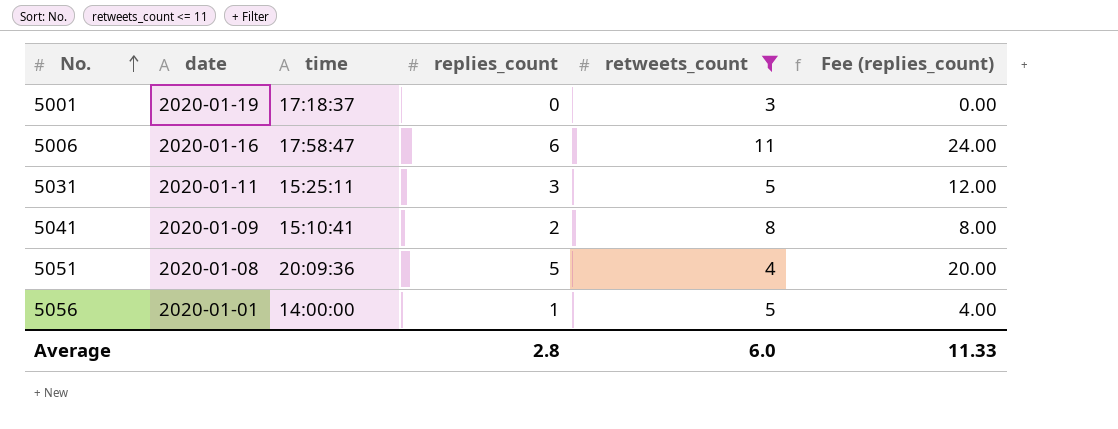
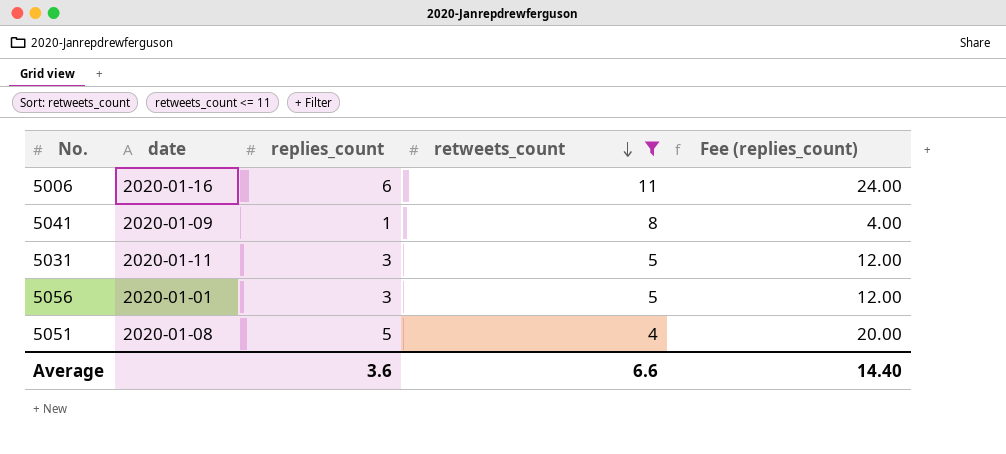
row order: No. ascending -> retweets_count descending
column time | position: 3 -> none
row 5001: 2020-01-19 | 17:18:37 | 0 | 3 | 0.00 -> none
5041 | replies_count: 2 -> 1
5041 | Fee (replies_count): 8.00 -> 4.00
5056 | replies_count: 1 -> 3
5056 | Fee (replies_count): 4.00 -> 12.00
Average | replies_count: 2.8 -> 3.6
Average | retweets_count: 6.0 -> 6.6
Average | Fee (replies_count): 11.33 -> 14.40

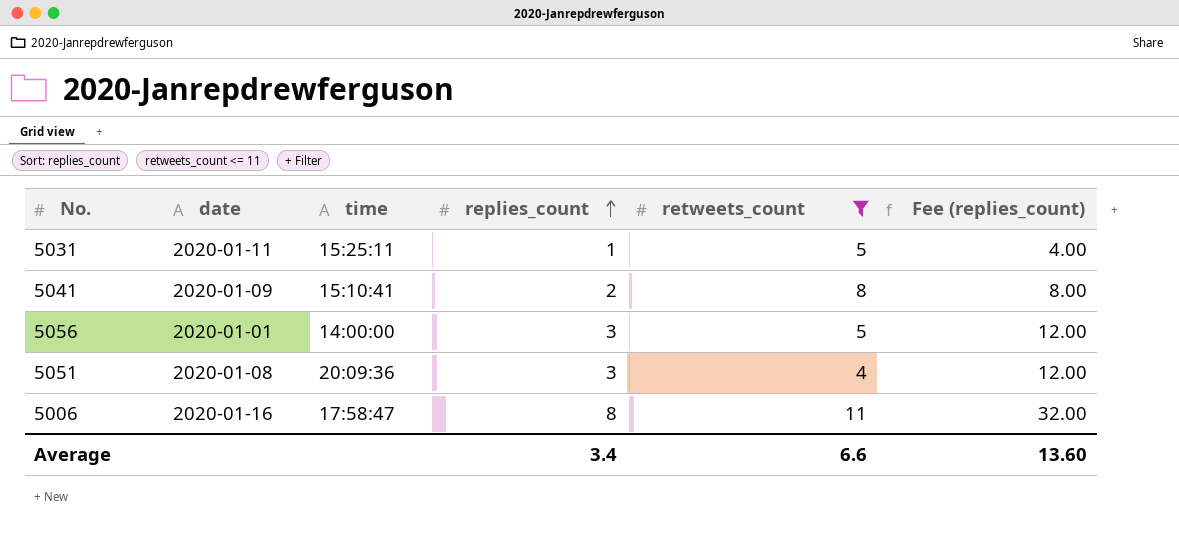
row order: retweets_count descending -> replies_count ascending
column time | position: none -> 3
5031 | replies_count: 3 -> 1
5031 | Fee (replies_count): 12.00 -> 4.00
5041 | replies_count: 1 -> 2
5041 | Fee (replies_count): 4.00 -> 8.00
5051 | replies_count: 5 -> 3
5051 | Fee (replies_count): 20.00 -> 12.00
5006 | replies_count: 6 -> 8
5006 | Fee (replies_count): 24.00 -> 32.00
Average | replies_count: 3.6 -> 3.4
Average | Fee (replies_count): 14.40 -> 13.60

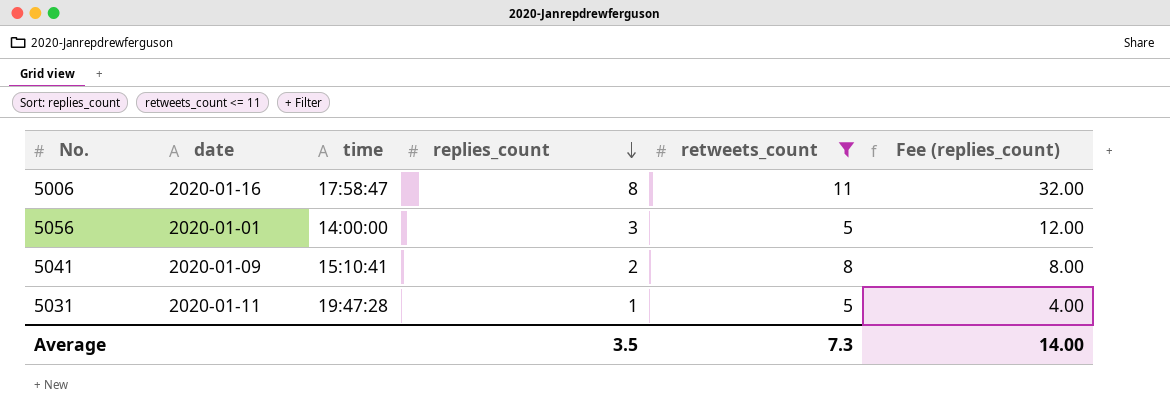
row order: replies_count ascending -> replies_count descending
row 5051: 2020-01-08 | 20:09:36 | 3 | 4 | 12.00 -> none
5031 | time: 15:25:11 -> 19:47:28
Average | replies_count: 3.4 -> 3.5
Average | retweets_count: 6.6 -> 7.3
Average | Fee (replies_count): 13.60 -> 14.00

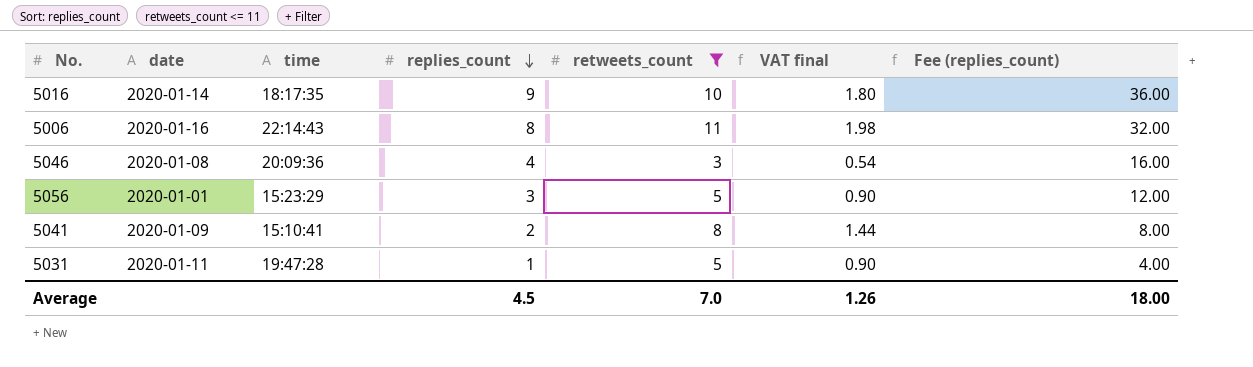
column VAT final | formula: none -> [retweets_count] * 0.18
row 5016: none -> 2020-01-14 | 18:17:35 | 9 | 10 | 1.80 | 36.00
5006 | time: 17:58:47 -> 22:14:43
row 5046: none -> 2020-01-08 | 20:09:36 | 4 | 3 | 0.54 | 16.00
5056 | time: 14:00:00 -> 15:23:29
Average | replies_count: 3.5 -> 4.5
Average | retweets_count: 7.3 -> 7.0
Average | Fee (replies_count): 14.00 -> 18.00

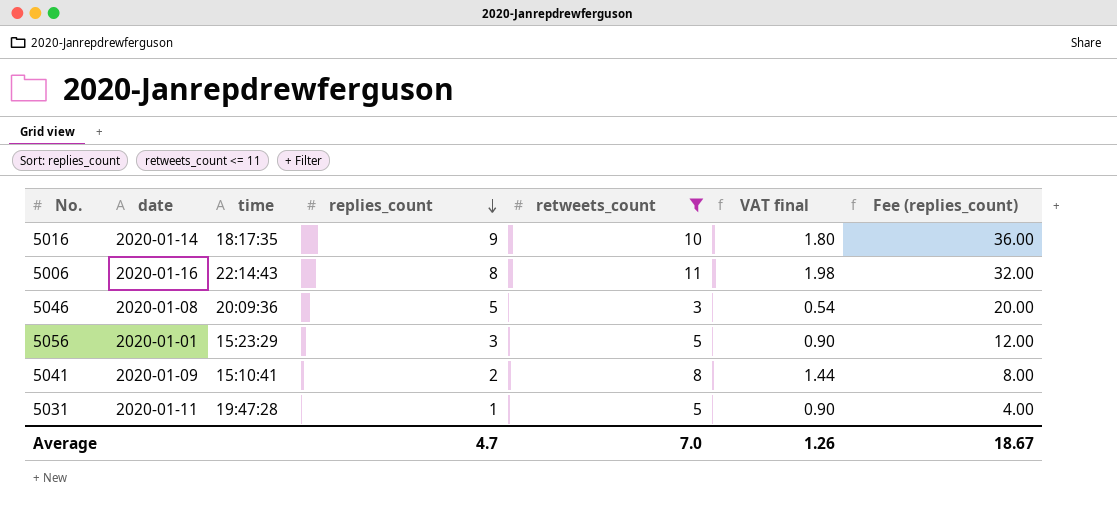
5046 | replies_count: 4 -> 5
5046 | Fee (replies_count): 16.00 -> 20.00
Average | replies_count: 4.5 -> 4.7
Average | Fee (replies_count): 18.00 -> 18.67

